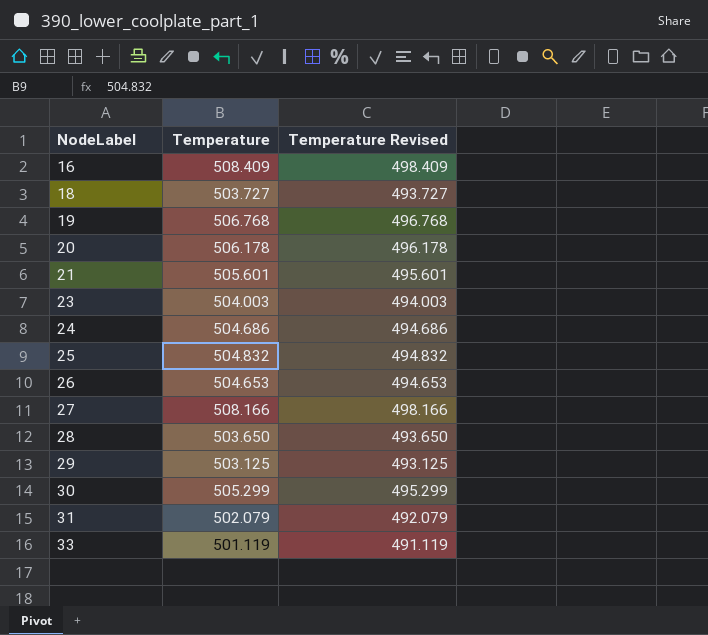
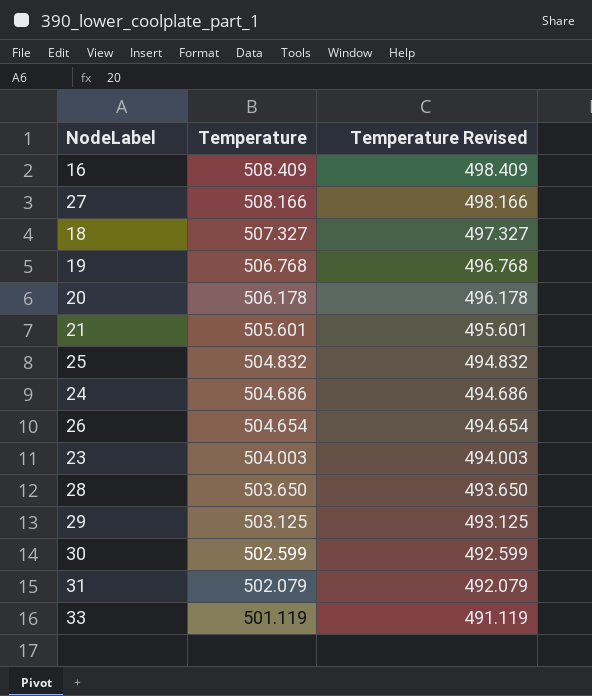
row order: NodeLabel ascending -> Temperature descending
18 | Temperature: 503.727 -> 507.327
18 | Temperature Revised: 493.727 -> 497.327
26 | Temperature: 504.653 -> 504.654
26 | Temperature Revised: 494.653 -> 494.654
30 | Temperature: 505.299 -> 502.599
30 | Temperature Revised: 495.299 -> 492.599

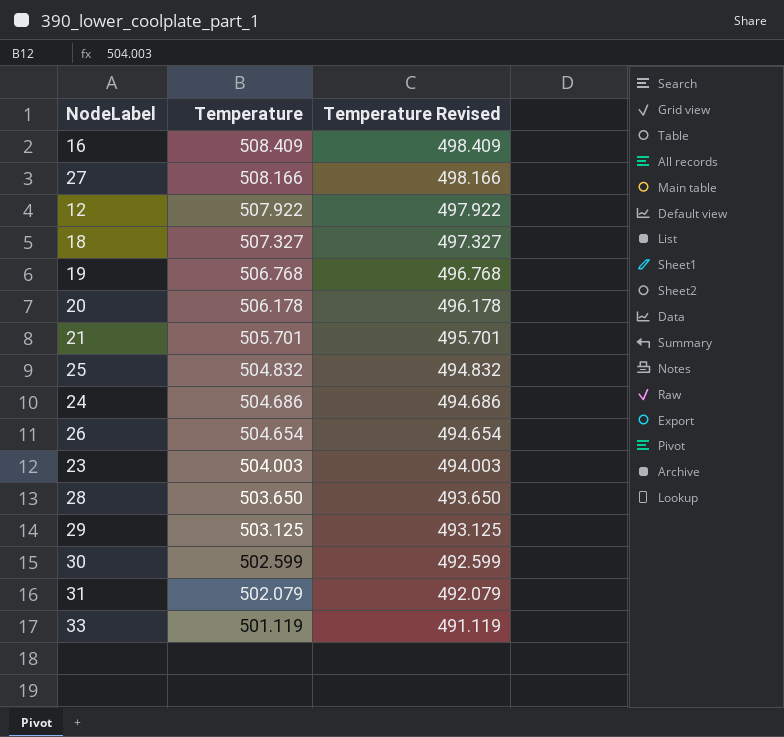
row 12: none -> 507.922 | 497.922
21 | Temperature: 505.601 -> 505.701
21 | Temperature Revised: 495.601 -> 495.701

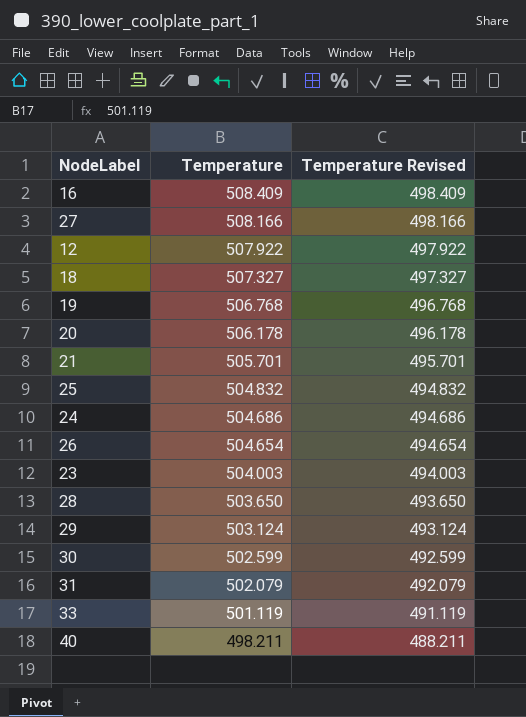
29 | Temperature: 503.125 -> 503.124
29 | Temperature Revised: 493.125 -> 493.124
row 40: none -> 498.211 | 488.211

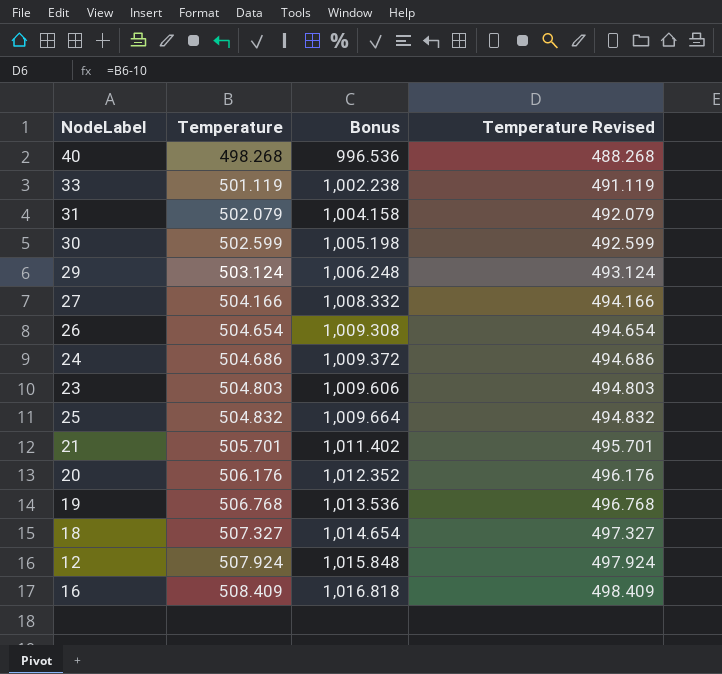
row order: Temperature descending -> Temperature ascending
column Bonus | formula: none -> [Temperature] * 2
row 28: 503.650 | 493.650 -> none
40 | Temperature: 498.211 -> 498.268
40 | Temperature Revised: 488.211 -> 488.268
27 | Temperature: 508.166 -> 504.166
27 | Temperature Revised: 498.166 -> 494.166
23 | Temperature: 504.003 -> 504.803
23 | Temperature Revised: 494.003 -> 494.803
20 | Temperature: 506.178 -> 506.176
20 | Temperature Revised: 496.178 -> 496.176
12 | Temperature: 507.922 -> 507.924
12 | Temperature Revised: 497.922 -> 497.924

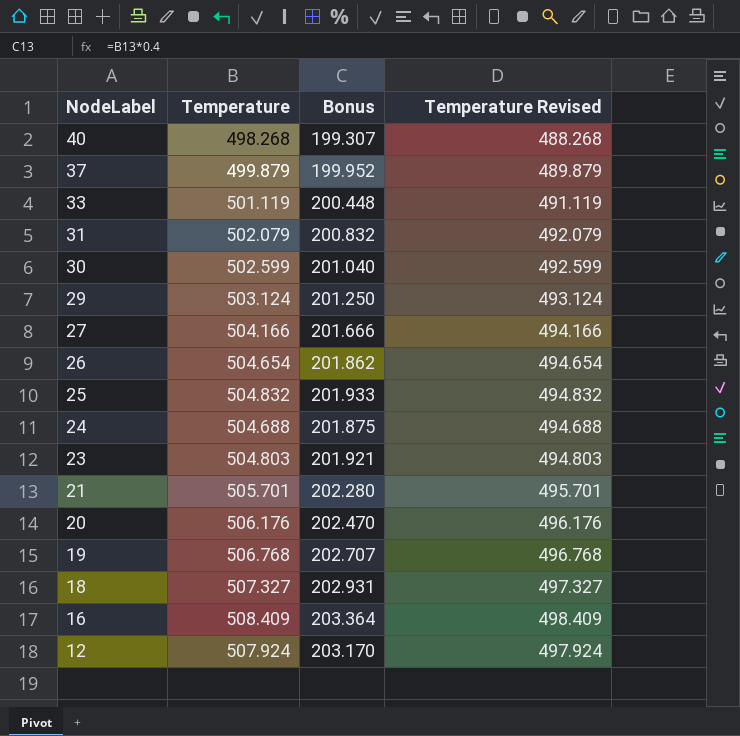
row order: Temperature ascending -> NodeLabel descending
column Bonus | formula: [Temperature] * 2 -> [Temperature] * 0.4
row 37: none -> 499.879 | 199.952 | 489.879
24 | Temperature: 504.686 -> 504.688
24 | Temperature Revised: 494.686 -> 494.688

